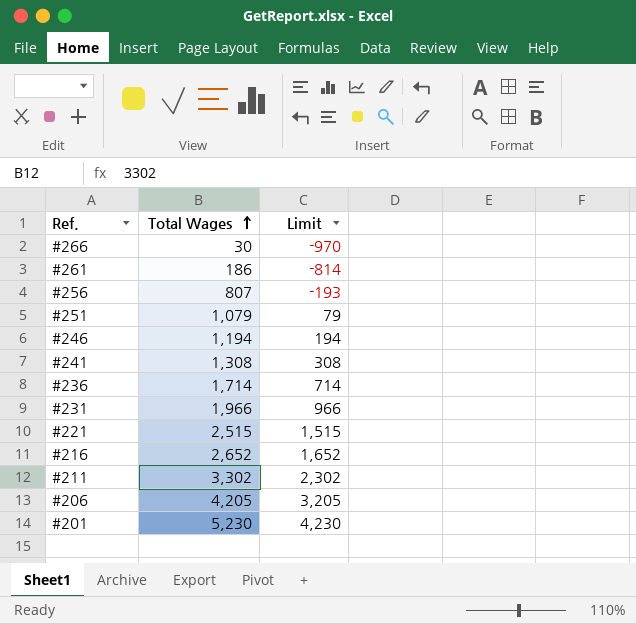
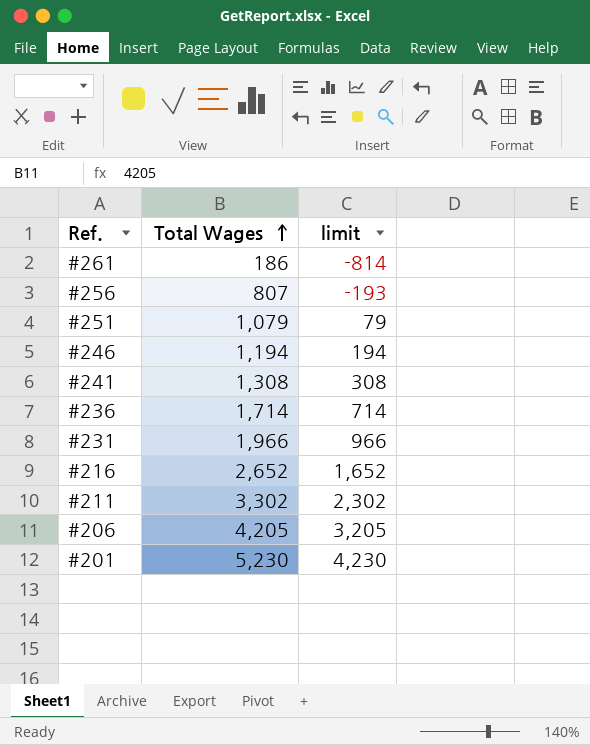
column name: Limit -> limit
row #266: 30 | -970 -> none
row #221: 2,515 | 1,515 -> none

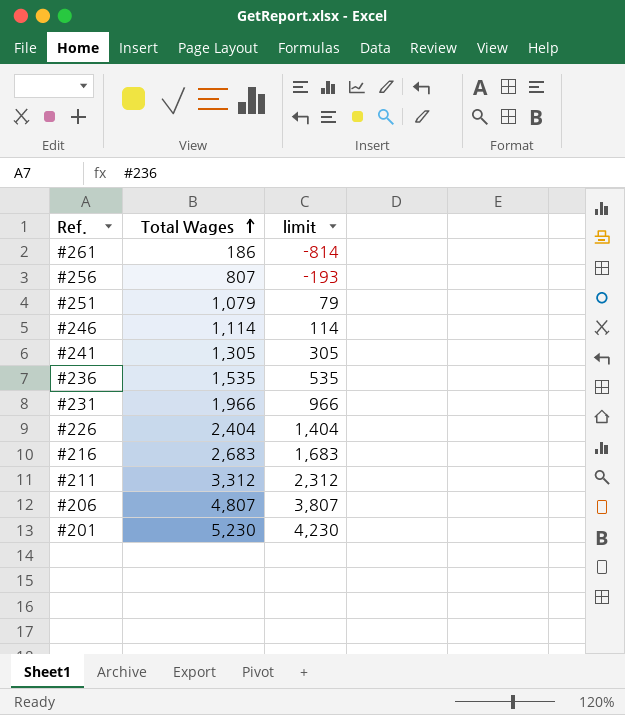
#246 | Total Wages: 1,194 -> 1,114
#246 | limit: 194 -> 114
#241 | Total Wages: 1,308 -> 1,305
#241 | limit: 308 -> 305
#236 | Total Wages: 1,714 -> 1,535
#236 | limit: 714 -> 535
row #226: none -> 2,404 | 1,404
#216 | Total Wages: 2,652 -> 2,683
#216 | limit: 1,652 -> 1,683
#211 | Total Wages: 3,302 -> 3,312
#211 | limit: 2,302 -> 2,312
#206 | Total Wages: 4,205 -> 4,807
#206 | limit: 3,205 -> 3,807

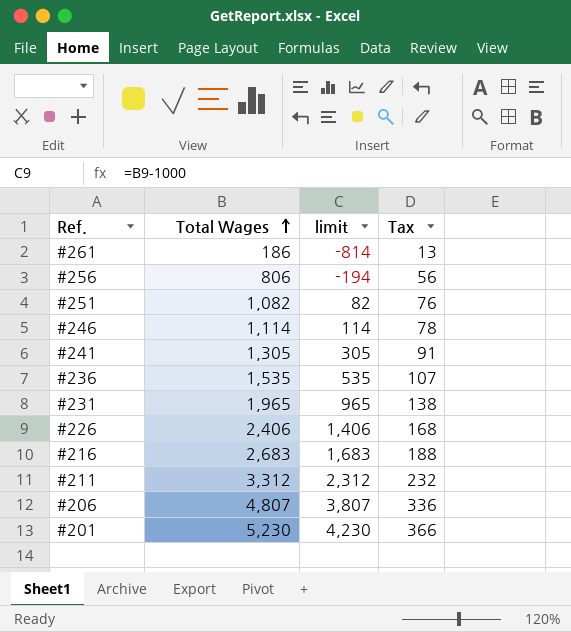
column Tax | formula: none -> [Total Wages] * 0.07
#256 | Total Wages: 807 -> 806
#256 | limit: -193 -> -194
#251 | Total Wages: 1,079 -> 1,082
#251 | limit: 79 -> 82
#231 | Total Wages: 1,966 -> 1,965
#231 | limit: 966 -> 965
#226 | Total Wages: 2,404 -> 2,406
#226 | limit: 1,404 -> 1,406

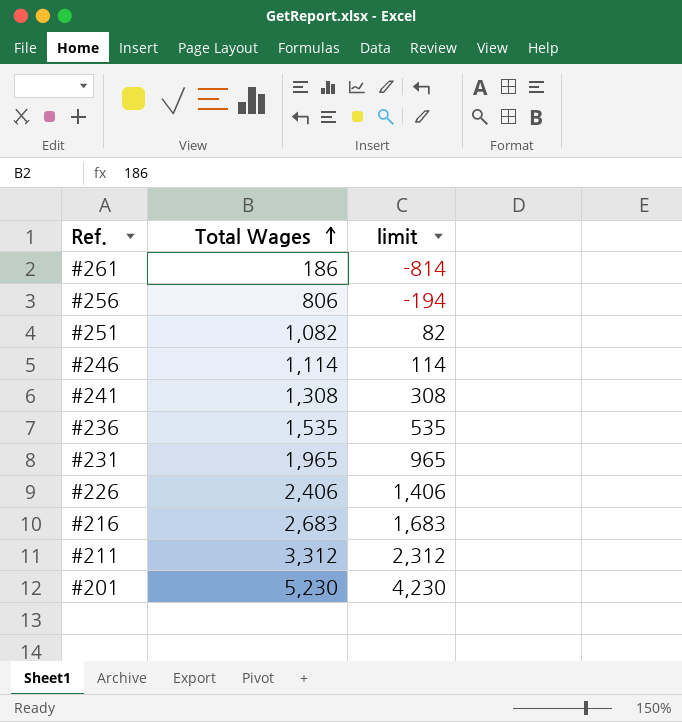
column Tax | formula: [Total Wages] * 0.07 -> none
row #206: 4,807 | 3,807 | 336 -> none
#241 | Total Wages: 1,305 -> 1,308
#241 | limit: 305 -> 308

